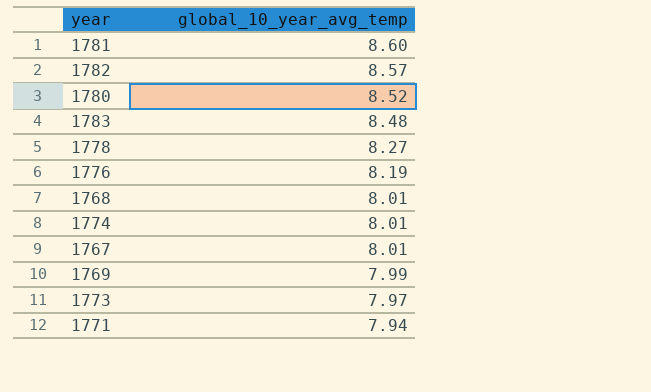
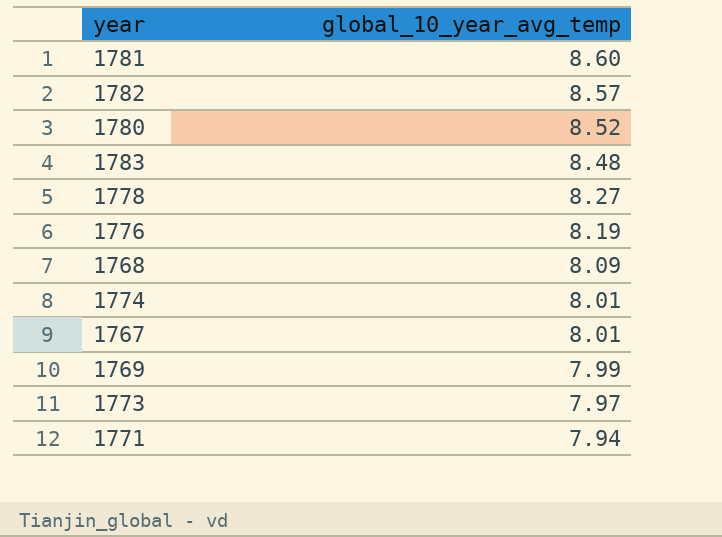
1768 | global_10_year_avg_temp: 8.01 -> 8.09

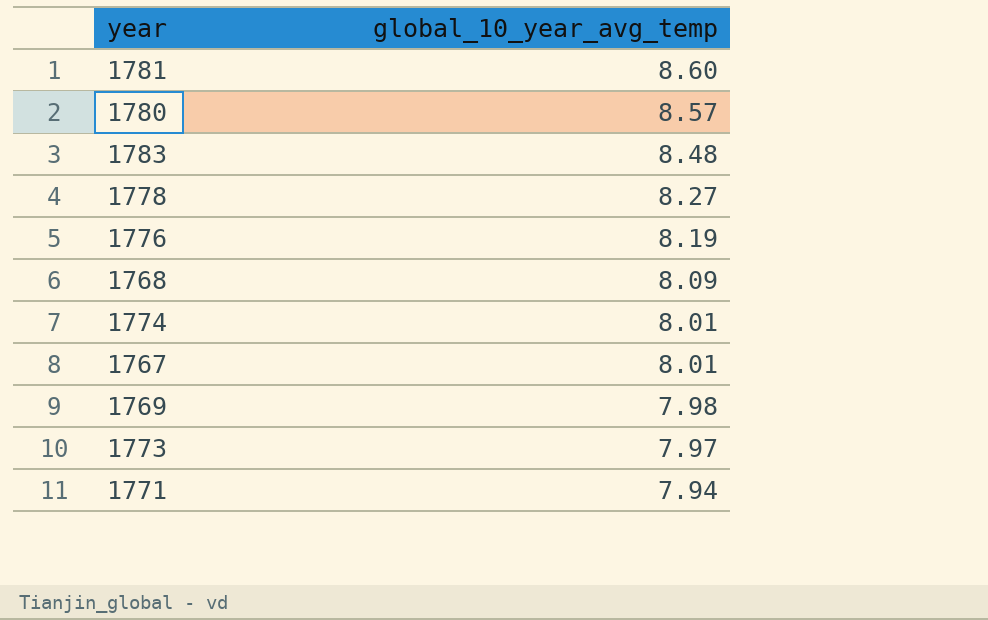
row 1782: 8.57 -> none
1780 | global_10_year_avg_temp: 8.52 -> 8.57
1769 | global_10_year_avg_temp: 7.99 -> 7.98

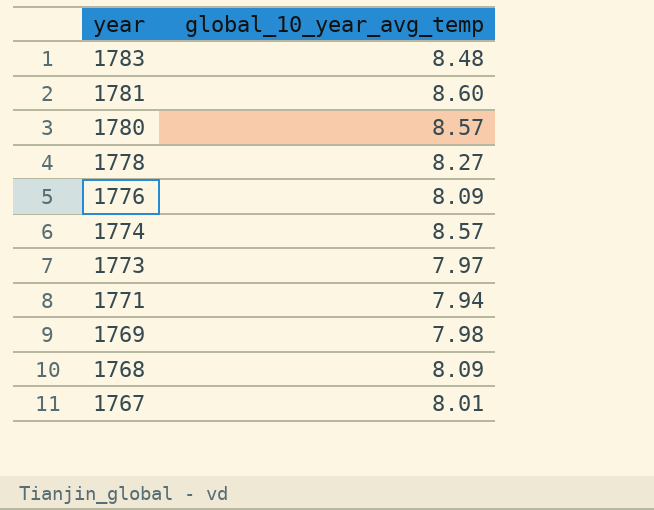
row order: global_10_year_avg_temp descending -> year descending
1776 | global_10_year_avg_temp: 8.19 -> 8.09
1774 | global_10_year_avg_temp: 8.01 -> 8.57

